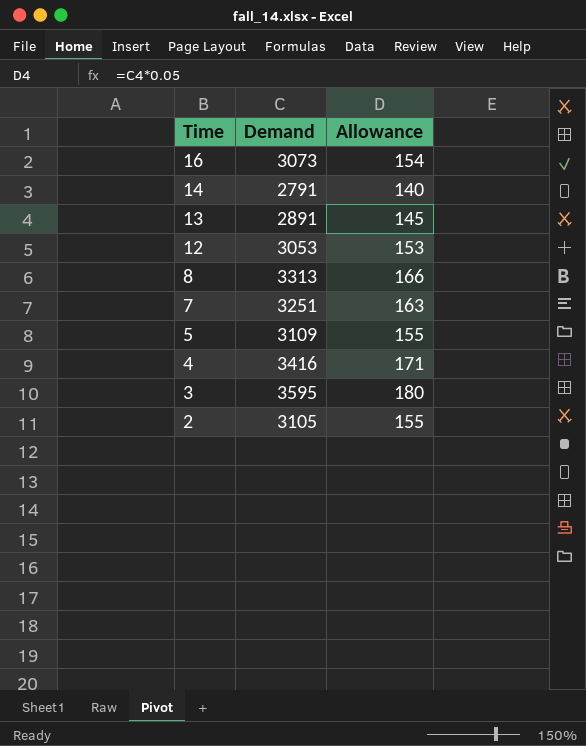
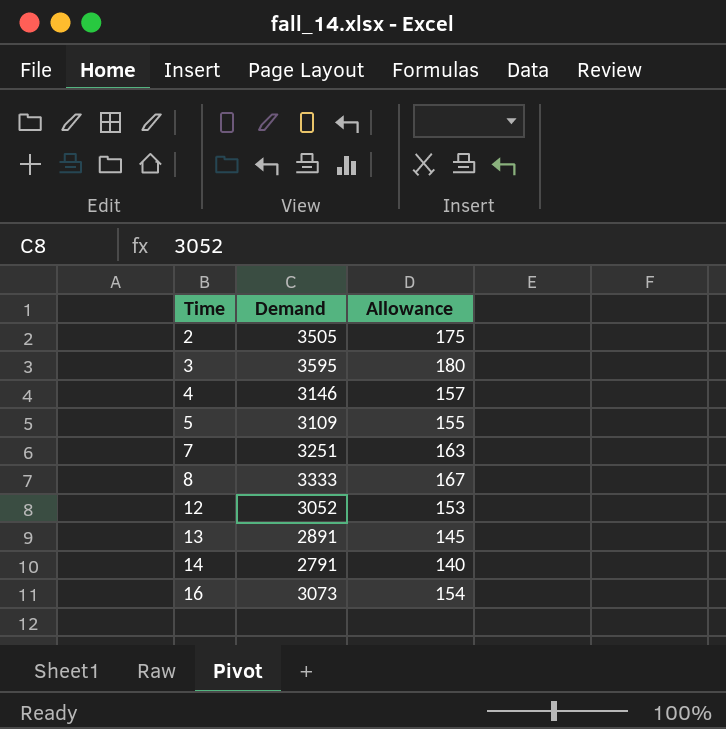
row order: Time descending -> Time ascending
2 | Demand: 3105 -> 3505
2 | Allowance: 155 -> 175
4 | Demand: 3416 -> 3146
4 | Allowance: 171 -> 157
8 | Demand: 3313 -> 3333
8 | Allowance: 166 -> 167
12 | Demand: 3053 -> 3052

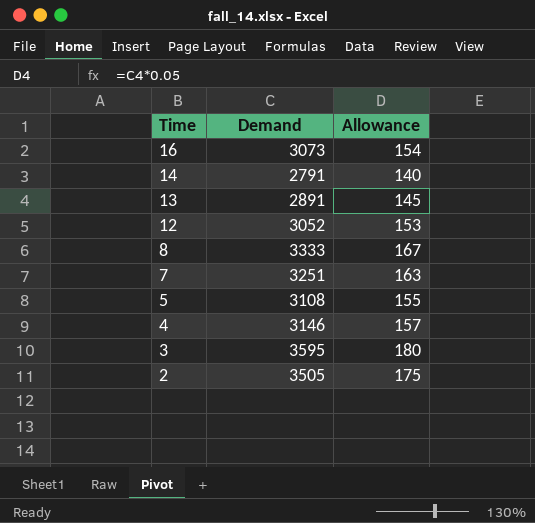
row order: Time ascending -> Time descending
5 | Demand: 3109 -> 3108

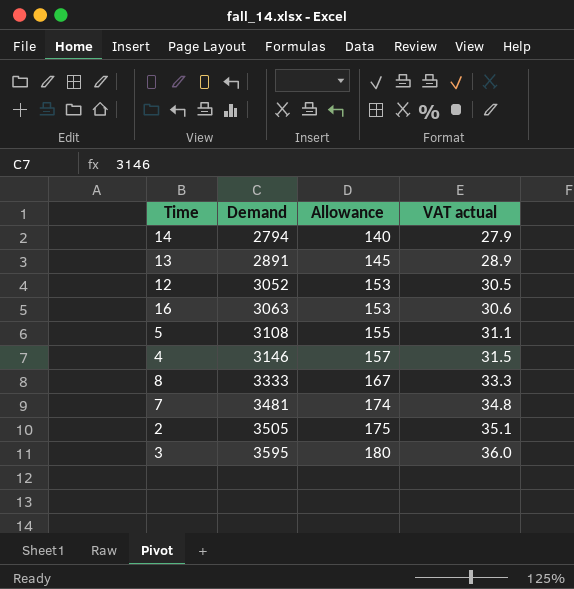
row order: Time descending -> Demand ascending
column VAT actual | formula: none -> [Demand] * 0.01
14 | Demand: 2791 -> 2794
16 | Demand: 3073 -> 3063
16 | Allowance: 154 -> 153
7 | Demand: 3251 -> 3481
7 | Allowance: 163 -> 174

